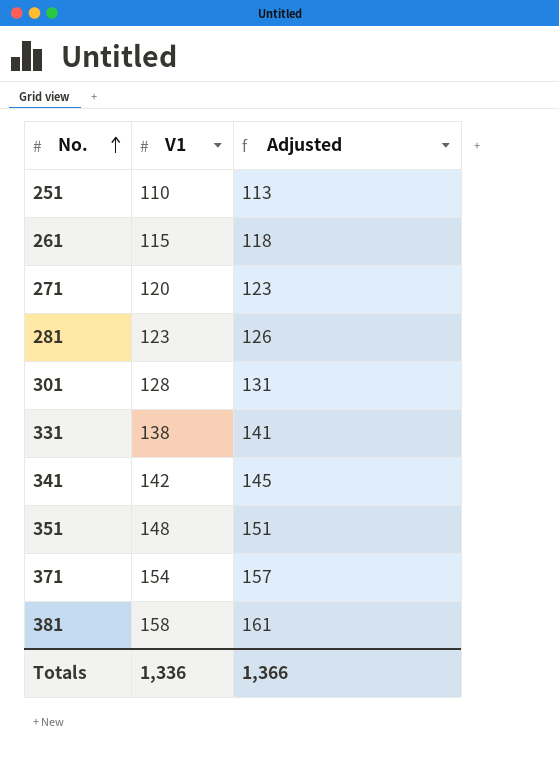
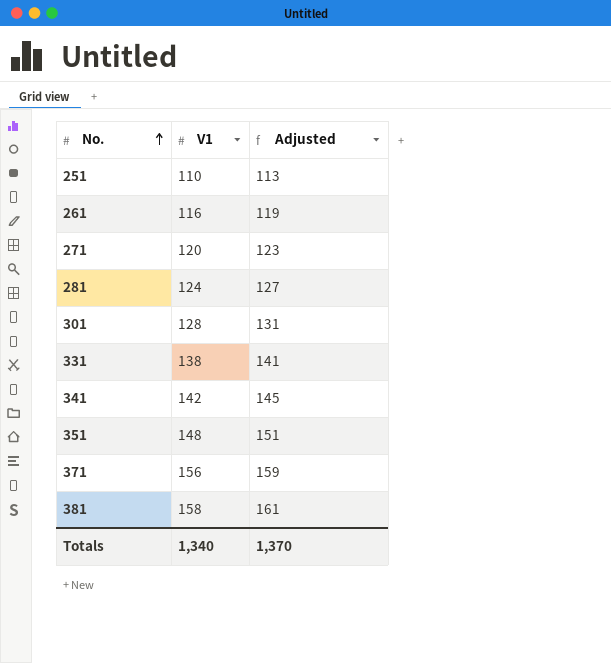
261 | V1: 115 -> 116
261 | Adjusted: 118 -> 119
281 | V1: 123 -> 124
281 | Adjusted: 126 -> 127
371 | V1: 154 -> 156
371 | Adjusted: 157 -> 159
Totals | V1: 1,336 -> 1,340
Totals | Adjusted: 1,366 -> 1,370

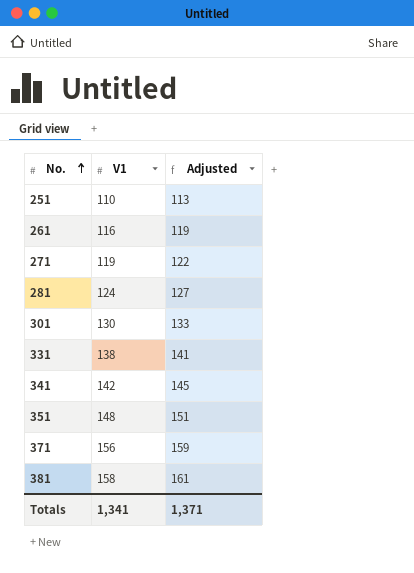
271 | V1: 120 -> 119
271 | Adjusted: 123 -> 122
301 | V1: 128 -> 130
301 | Adjusted: 131 -> 133
Totals | V1: 1,340 -> 1,341
Totals | Adjusted: 1,370 -> 1,371

